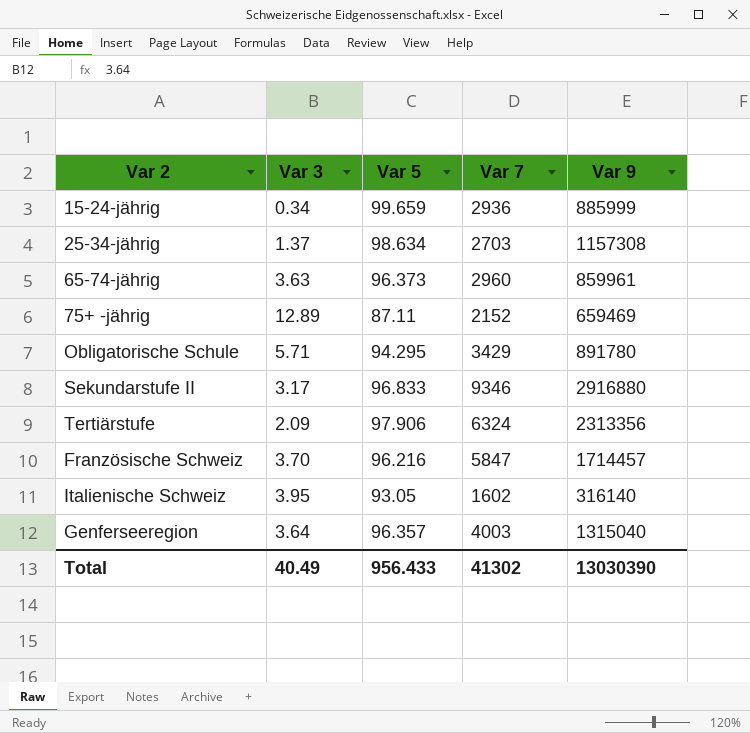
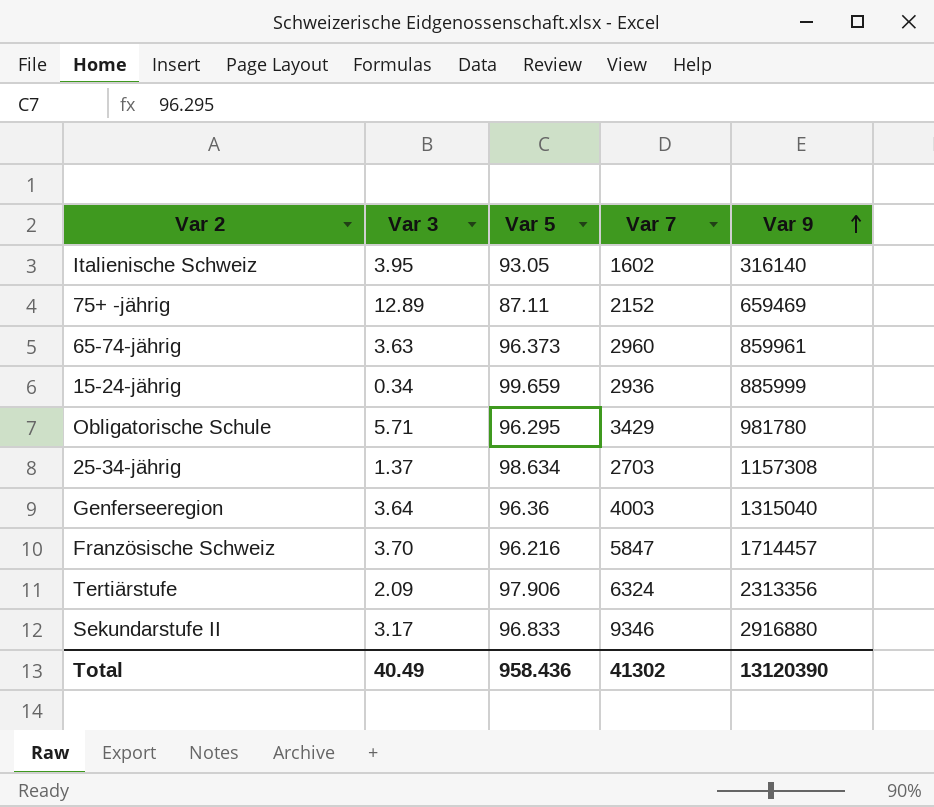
row order: none -> Var 9 ascending
Obligatorische Schule | Var 5: 94.295 -> 96.295
Obligatorische Schule | Var 9: 891780 -> 981780
Genferseeregion | Var 5: 96.357 -> 96.36
Total | Var 5: 956.433 -> 958.436
Total | Var 9: 13030390 -> 13120390

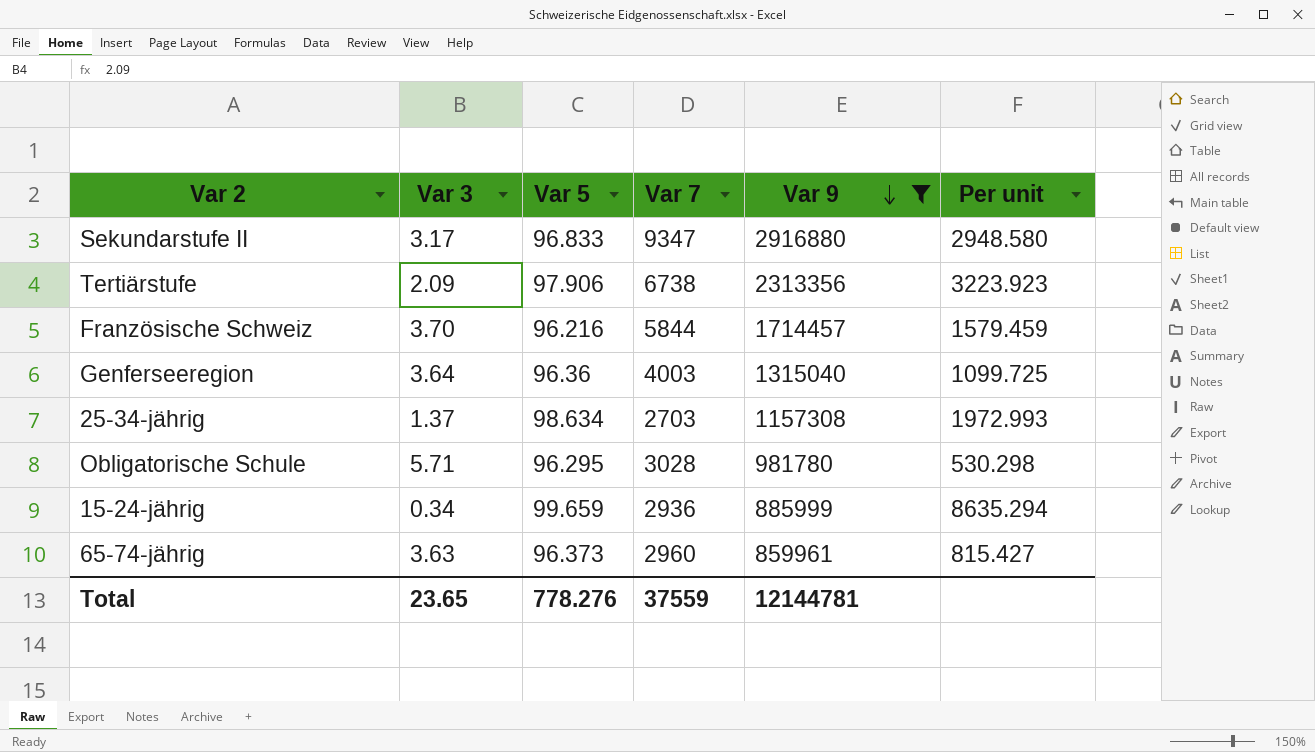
filter: none -> Var 9 >= 859961
row order: Var 9 ascending -> Var 9 descending
column Per unit | formula: none -> [Var 7] / [Var 3]
Sekundarstufe II | Var 7: 9346 -> 9347
Tertiärstufe | Var 7: 6324 -> 6738
Französische Schweiz | Var 7: 5847 -> 5844
Obligatorische Schule | Var 7: 3429 -> 3028
Total | Var 3: 40.49 -> 23.65
Total | Var 5: 958.436 -> 778.276
Total | Var 7: 41302 -> 37559
Total | Var 9: 13120390 -> 12144781

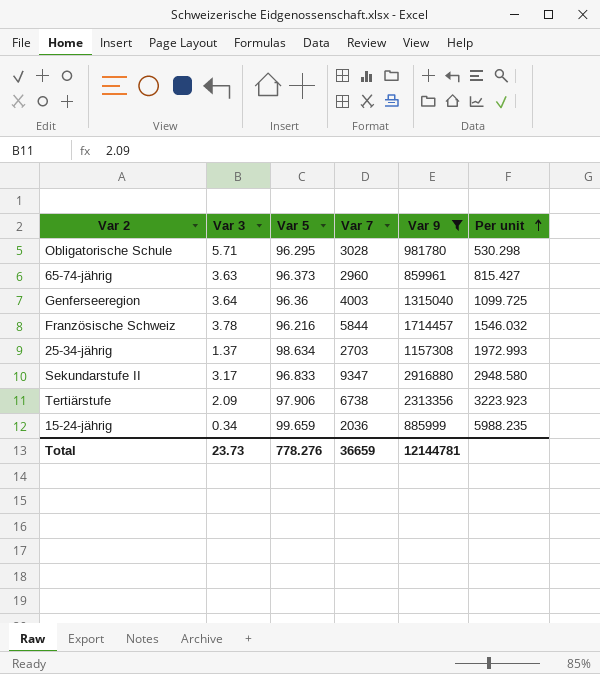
row order: Var 9 descending -> Per unit ascending
Französische Schweiz | Var 3: 3.70 -> 3.78
Französische Schweiz | Per unit: 1579.459 -> 1546.032
15-24-jährig | Var 7: 2936 -> 2036
15-24-jährig | Per unit: 8635.294 -> 5988.235
Total | Var 3: 23.65 -> 23.73
Total | Var 7: 37559 -> 36659

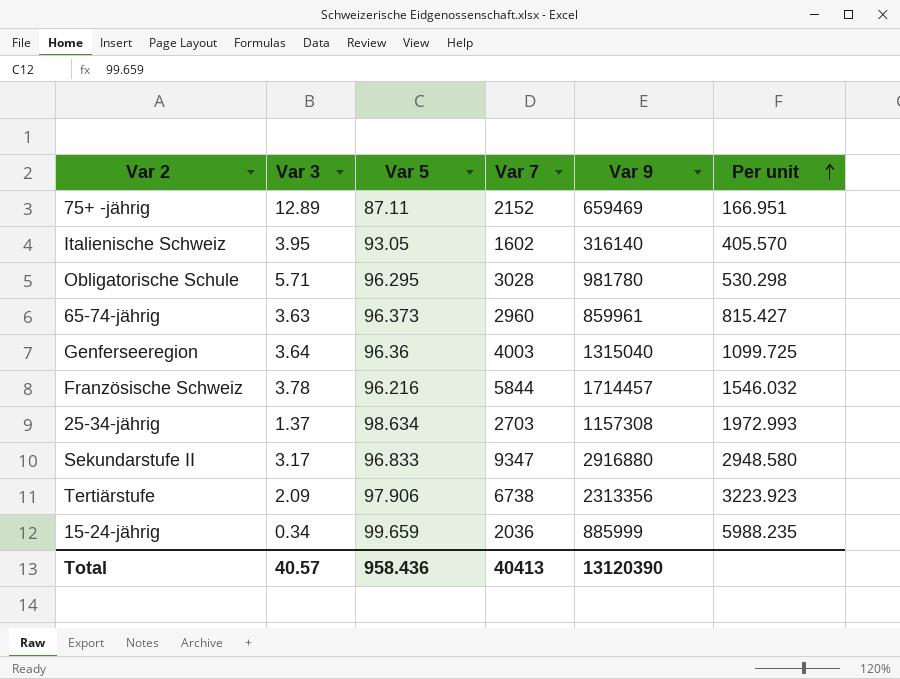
filter: Var 9 >= 859961 -> none
Total | Var 3: 23.73 -> 40.57
Total | Var 5: 778.276 -> 958.436
Total | Var 7: 36659 -> 40413
Total | Var 9: 12144781 -> 13120390

